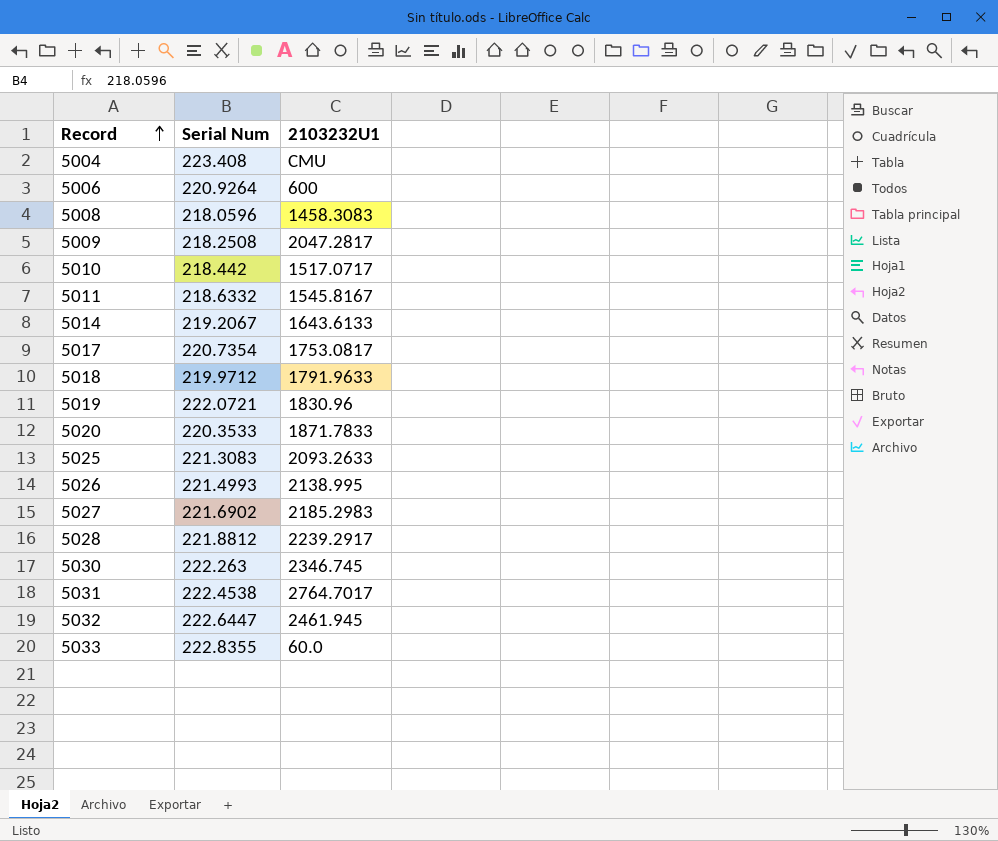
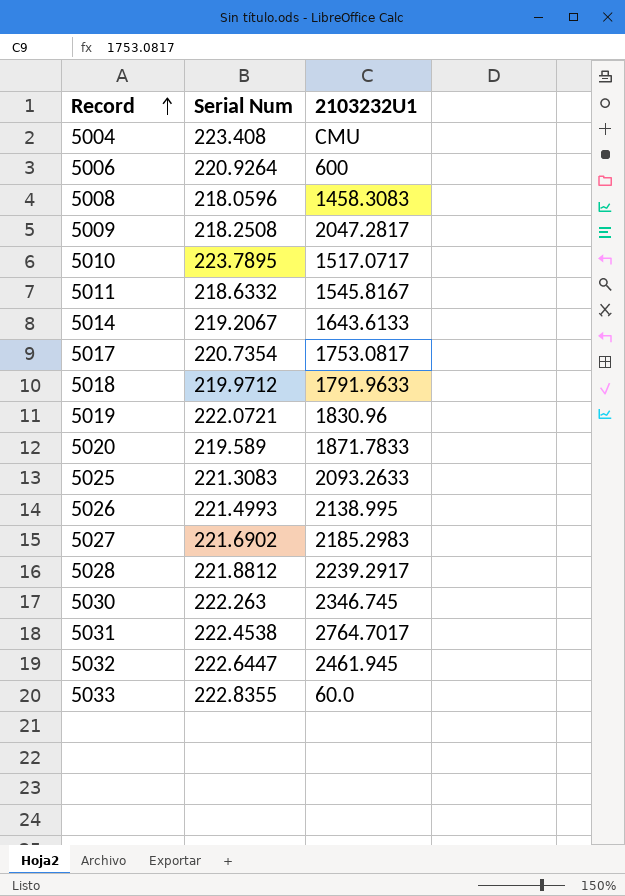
5010 | Serial Num: 218.442 -> 223.7895
5020 | Serial Num: 220.3533 -> 219.589

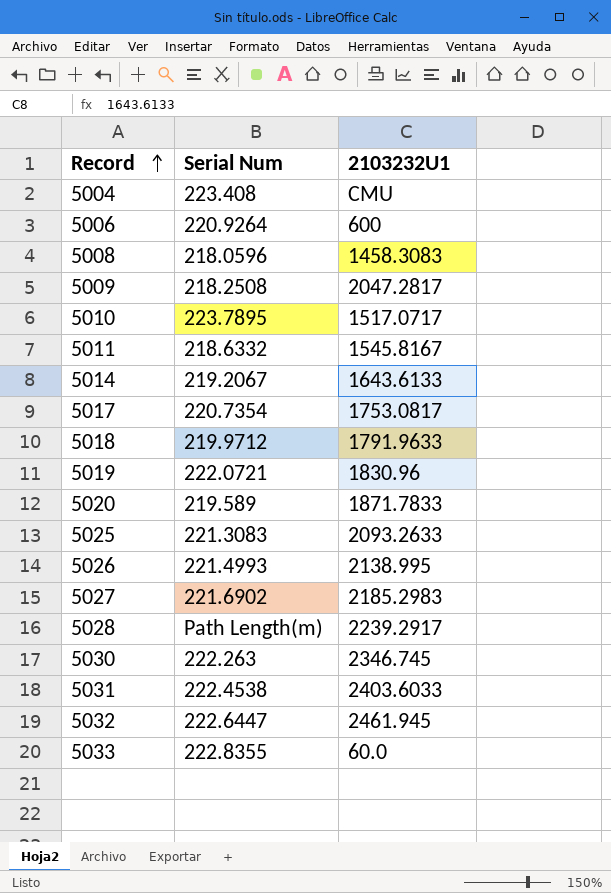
5028 | Serial Num: 221.8812 -> Path Length(m)
5031 | 2103232U1: 2764.7017 -> 2403.6033

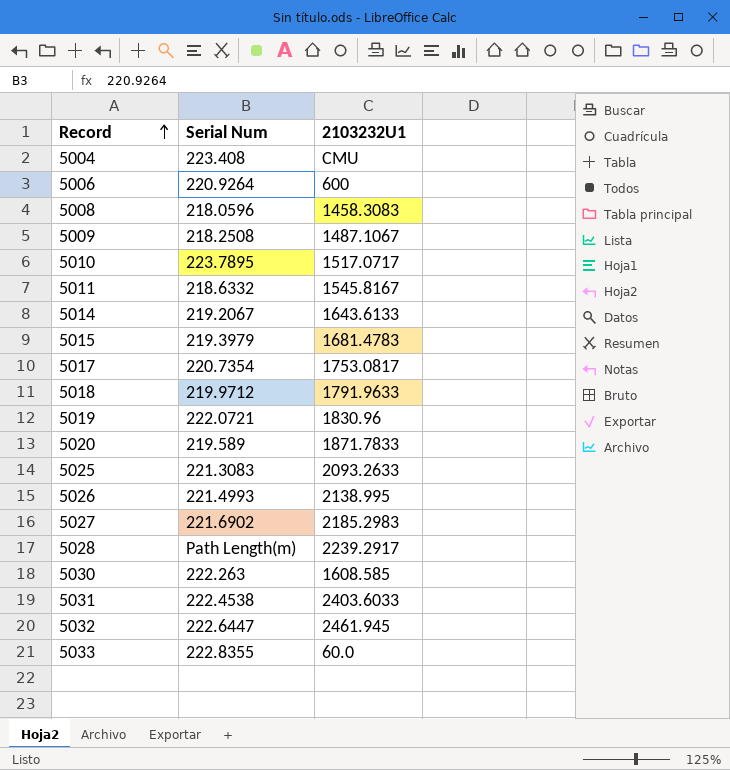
5009 | 2103232U1: 2047.2817 -> 1487.1067
row 5015: none -> 219.3979 | 1681.4783
5030 | 2103232U1: 2346.745 -> 1608.585

